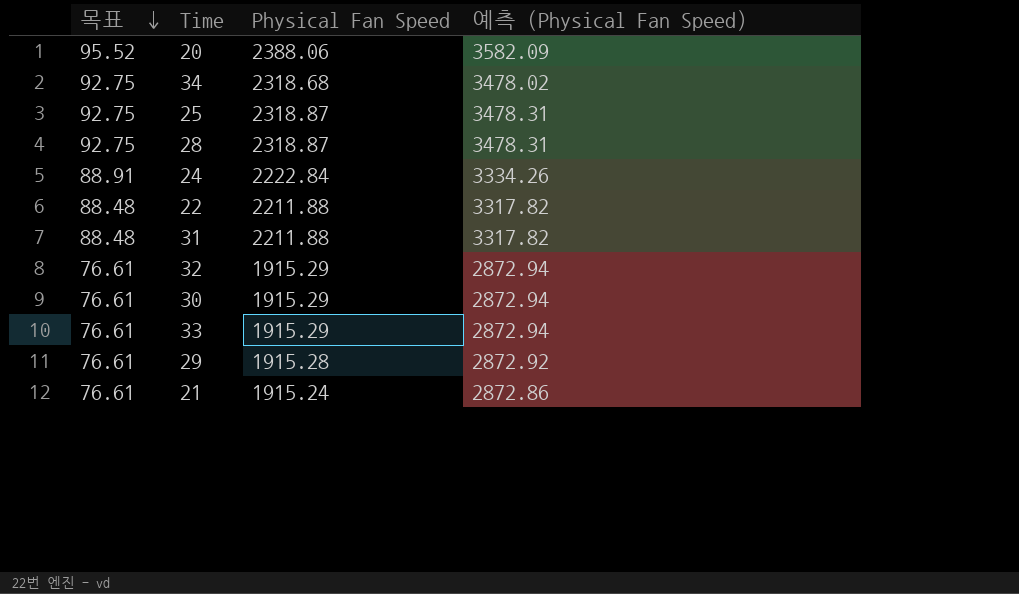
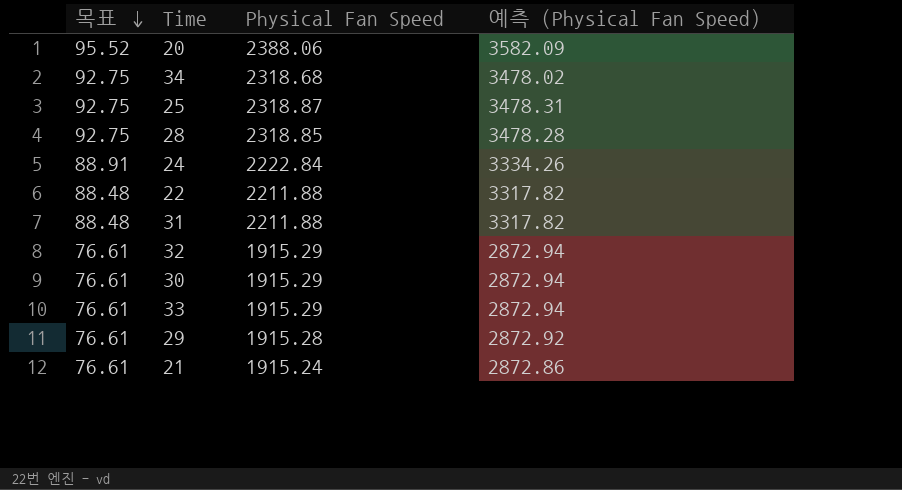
28 | Physical Fan Speed: 2318.87 -> 2318.85
28 | 예측 (Physical Fan Speed): 3478.31 -> 3478.28

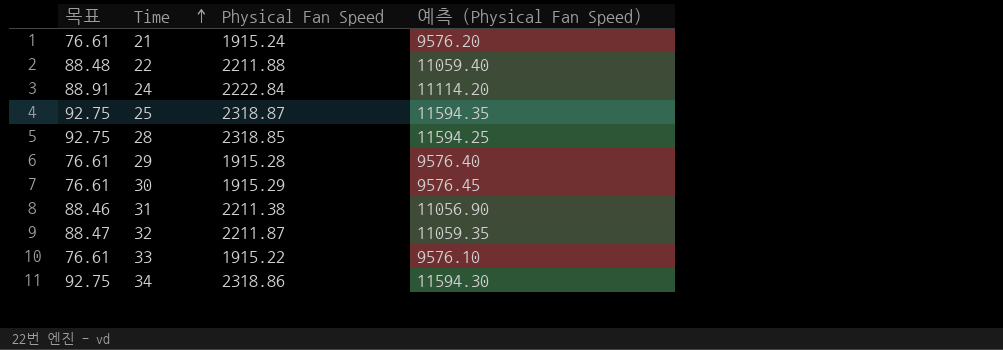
row order: 목표 descending -> Time ascending
column 예측 (Physical Fan Speed) | formula: [Physical Fan Speed] * 1.5 -> [Physical Fan Speed] * 5
row 20: 95.52 | 2388.06 | 3582.09 -> none
31 | 목표: 88.48 -> 88.46
31 | Physical Fan Speed: 2211.88 -> 2211.38
32 | 목표: 76.61 -> 88.47
32 | Physical Fan Speed: 1915.29 -> 2211.87
33 | Physical Fan Speed: 1915.29 -> 1915.22
34 | Physical Fan Speed: 2318.68 -> 2318.86

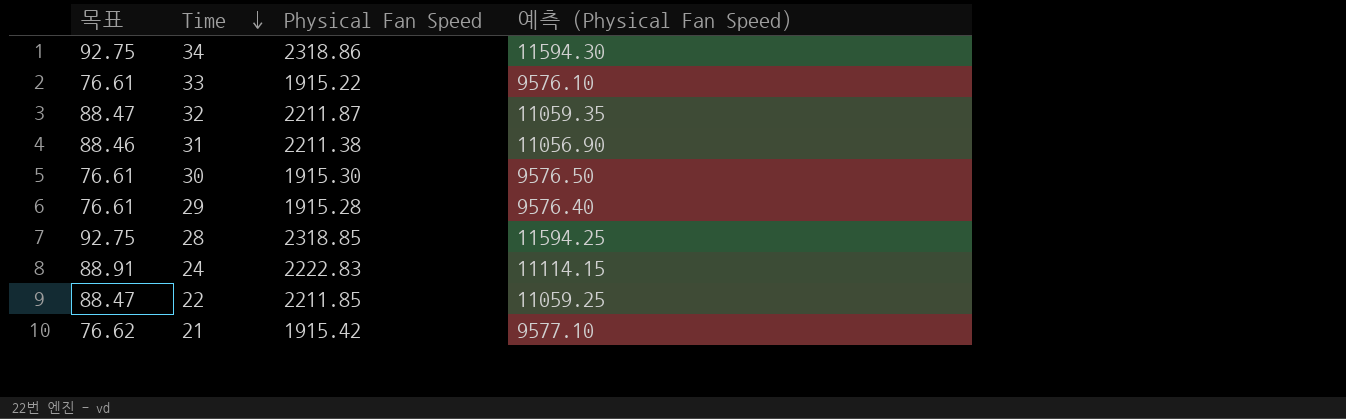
row order: Time ascending -> Time descending
row 25: 92.75 | 2318.87 | 11594.35 -> none
30 | Physical Fan Speed: 1915.29 -> 1915.30
30 | 예측 (Physical Fan Speed): 9576.45 -> 9576.50
24 | Physical Fan Speed: 2222.84 -> 2222.83
24 | 예측 (Physical Fan Speed): 11114.20 -> 11114.15
22 | 목표: 88.48 -> 88.47
22 | Physical Fan Speed: 2211.88 -> 2211.85
22 | 예측 (Physical Fan Speed): 11059.40 -> 11059.25
21 | 목표: 76.61 -> 76.62
21 | Physical Fan Speed: 1915.24 -> 1915.42
21 | 예측 (Physical Fan Speed): 9576.20 -> 9577.10

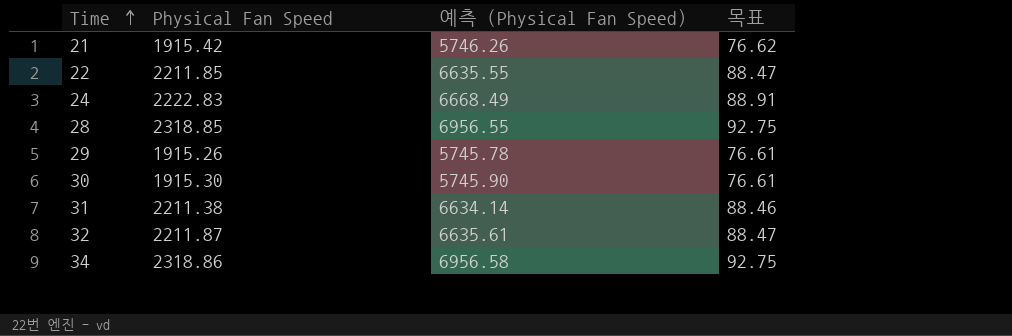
row order: Time descending -> Time ascending
column 예측 (Physical Fan Speed) | formula: [Physical Fan Speed] * 5 -> [Physical Fan Speed] * 3
column 목표 | position: 1 -> 4
row 33: 76.61 | 1915.22 | 9576.10 -> none
29 | Physical Fan Speed: 1915.28 -> 1915.26

